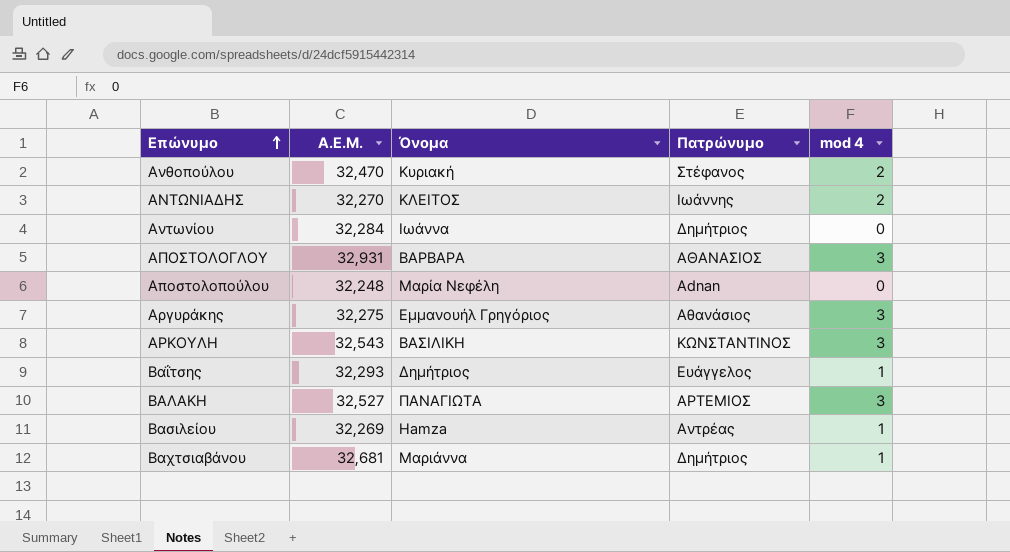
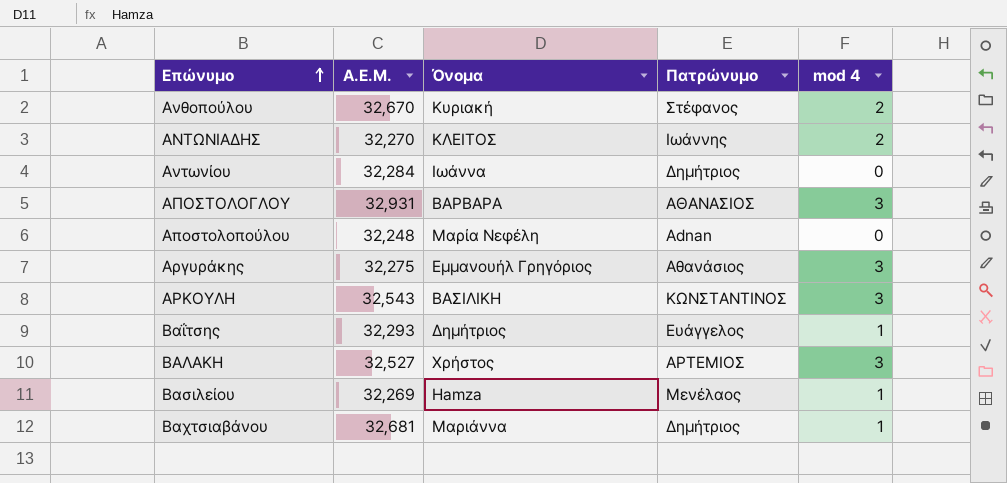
Ανθοπούλου | Α.Ε.Μ.: 32,470 -> 32,670
ΒΑΛΑΚΗ | Όνομα: ΠΑΝΑΓΙΩΤΑ -> Χρήστος
Βασιλείου | Πατρώνυμο: Αντρέας -> Μενέλαος

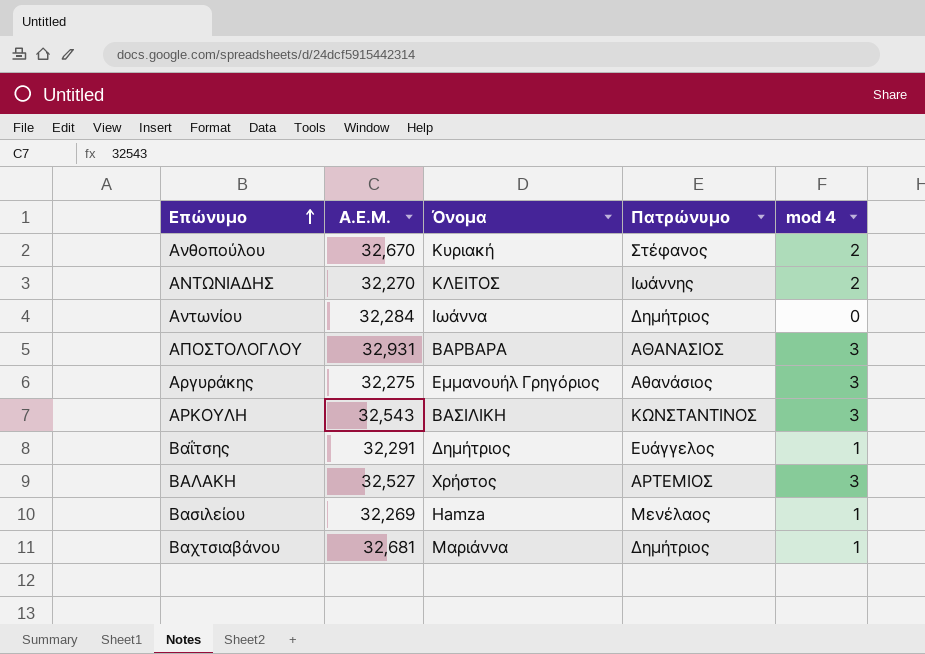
row Αποστολοπούλου: 32,248 | Μαρία Νεφέλη | Adnan | 0 -> none
Βαΐτσης | Α.Ε.Μ.: 32,293 -> 32,291

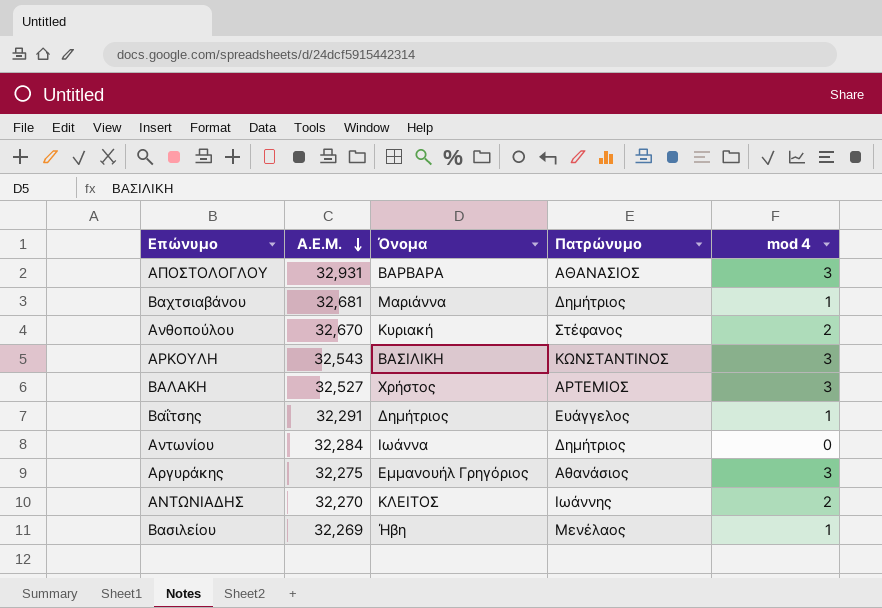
row order: Επώνυμο ascending -> Α.Ε.Μ. descending
Βασιλείου | Όνομα: Hamza -> Ήβη

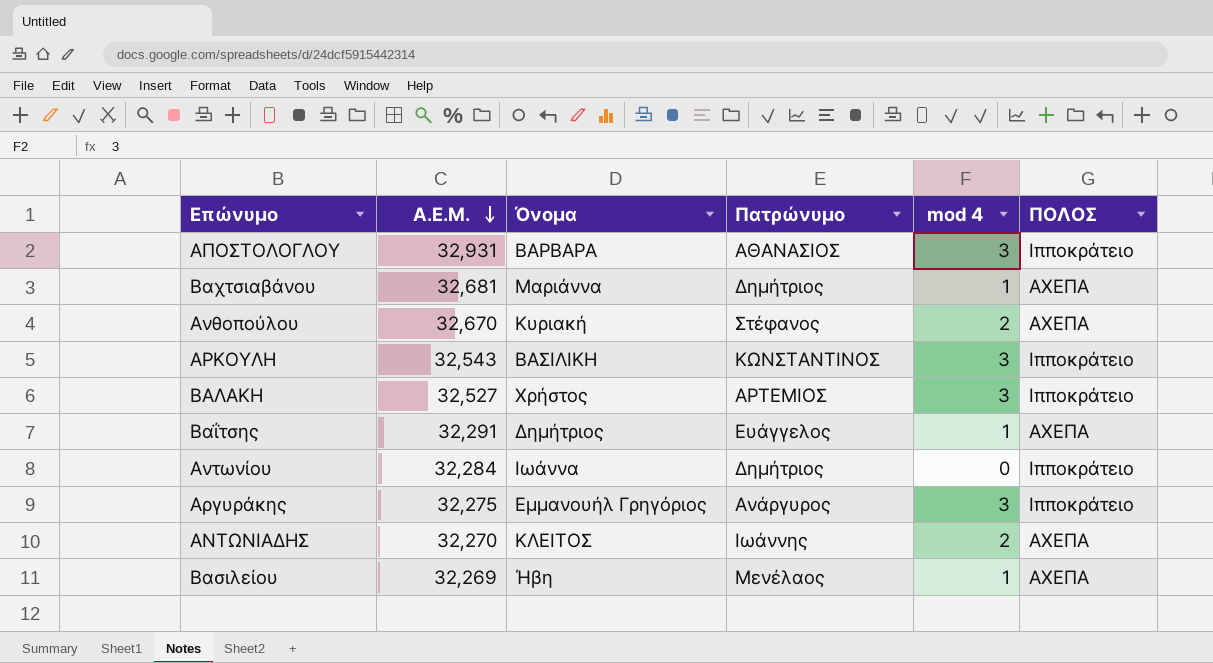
column ΠΟΛΟΣ | position: none -> 6
Αργυράκης | Πατρώνυμο: Αθανάσιος -> Ανάργυρος

